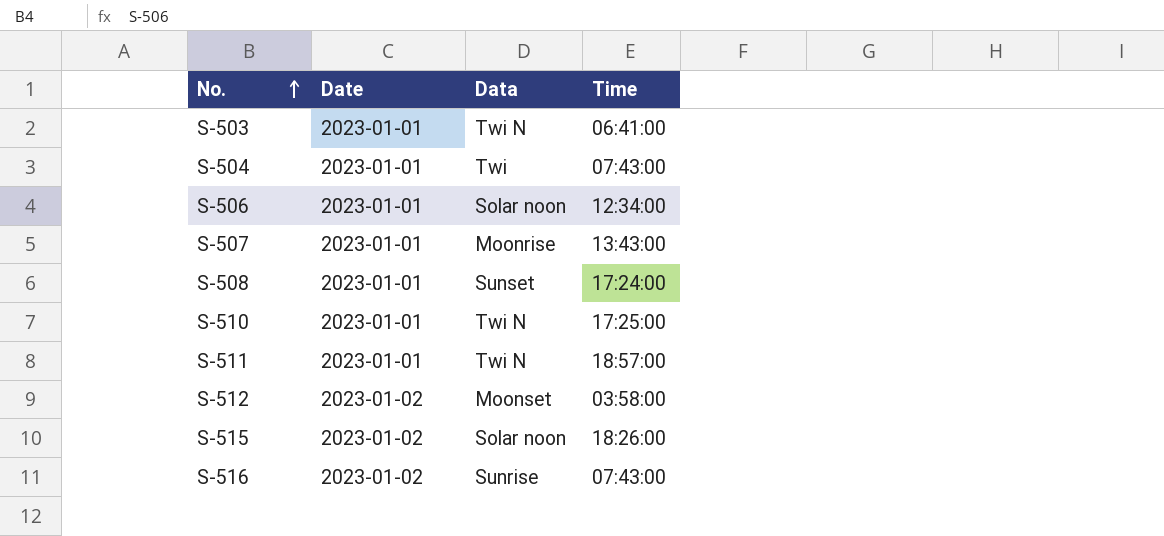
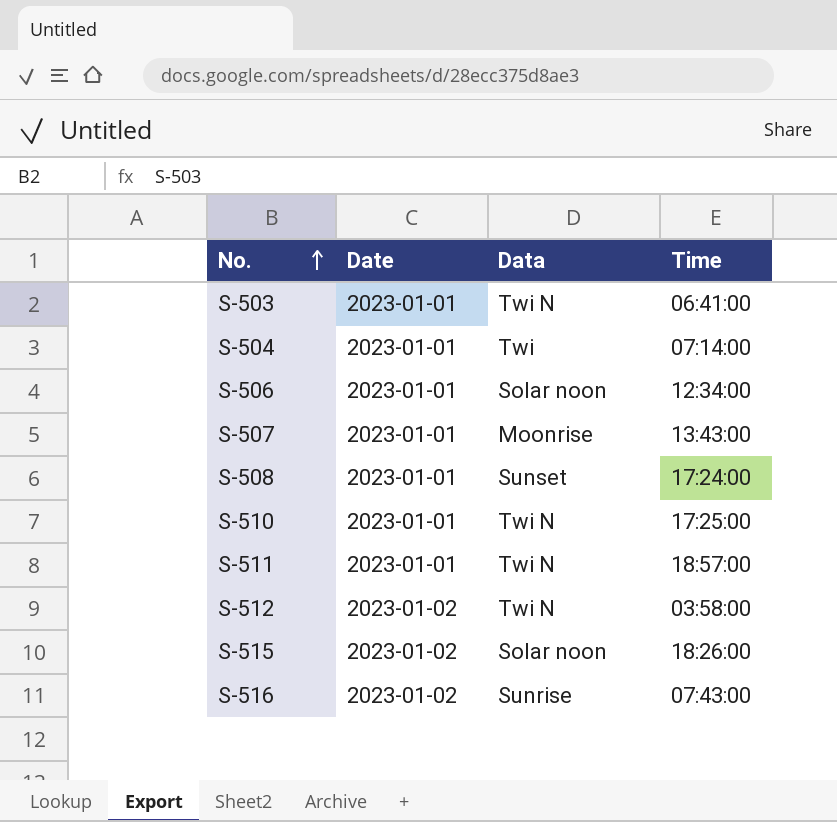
S-504 | Time: 07:43:00 -> 07:14:00
S-512 | Data: Moonset -> Twi N

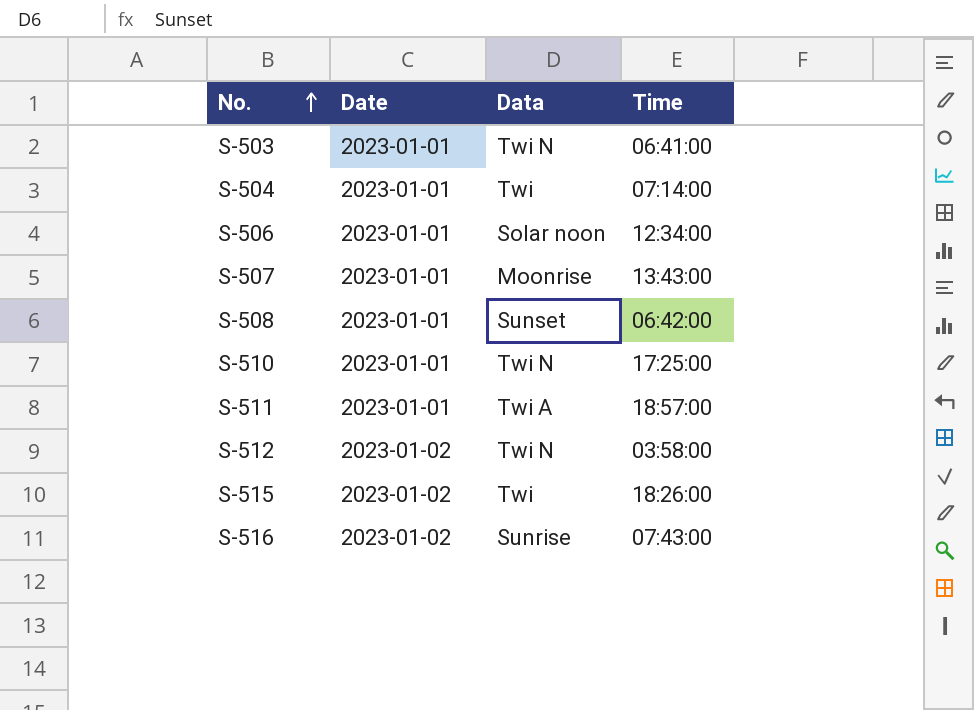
S-508 | Time: 17:24:00 -> 06:42:00
S-511 | Data: Twi N -> Twi A
S-515 | Data: Solar noon -> Twi

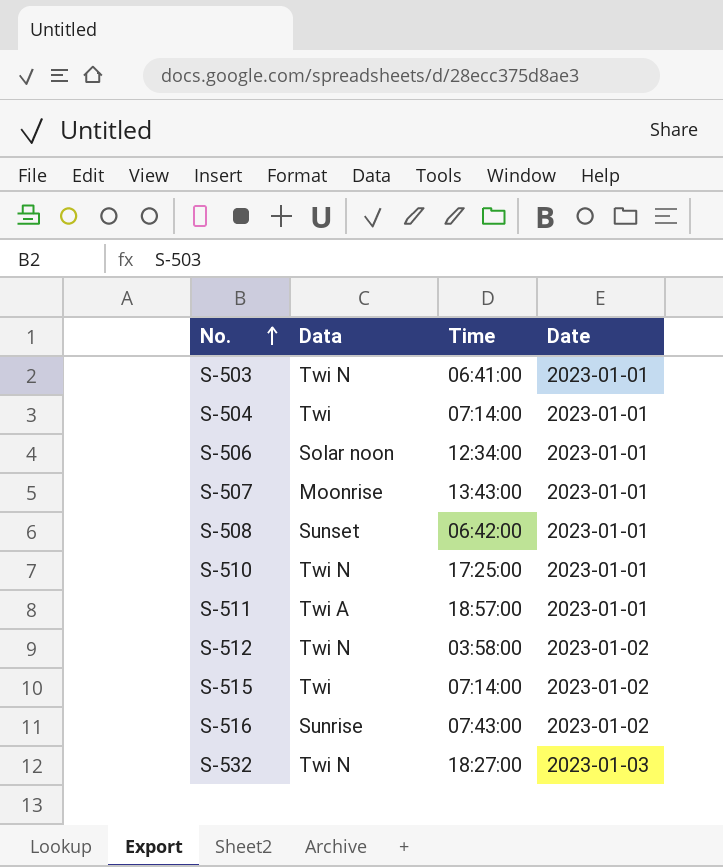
column Date | position: 2 -> 4
S-515 | Time: 18:26:00 -> 07:14:00
row S-532: none -> Twi N | 18:27:00 | 2023-01-03

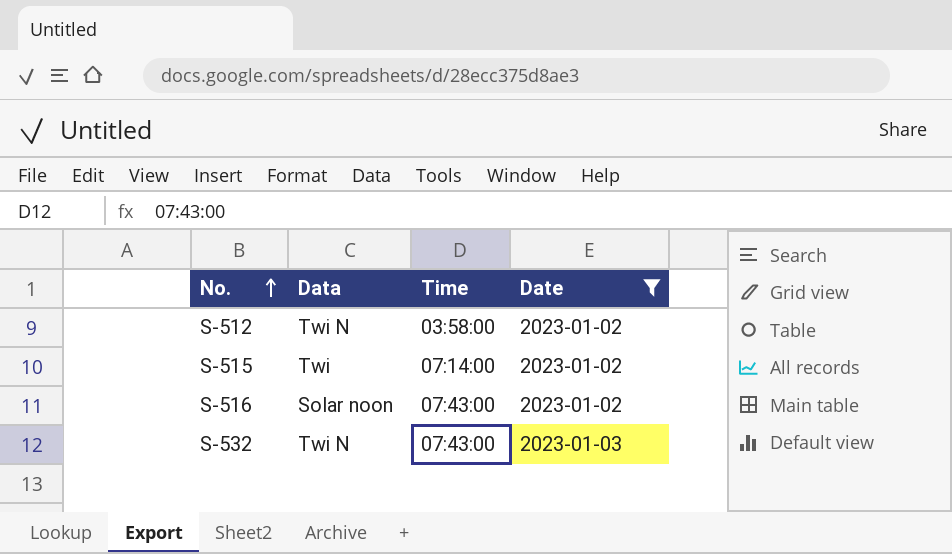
filter: none -> Date != 2023-01-01
S-516 | Data: Sunrise -> Solar noon
S-532 | Time: 18:27:00 -> 07:43:00

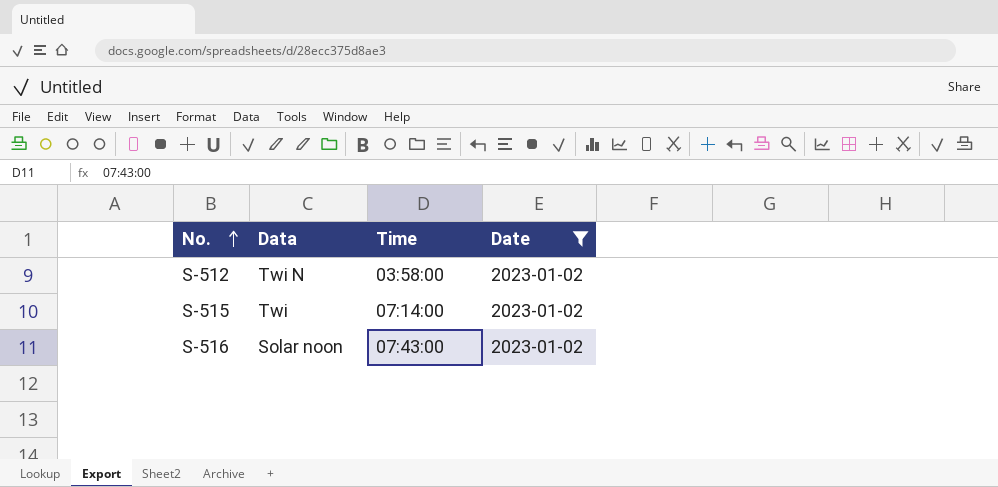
row S-532: Twi N | 07:43:00 | 2023-01-03 -> none

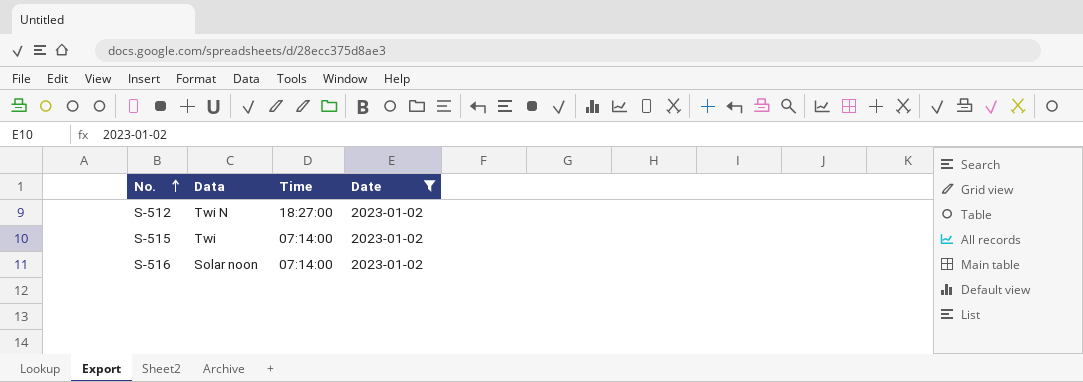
S-512 | Time: 03:58:00 -> 18:27:00
S-516 | Time: 07:43:00 -> 07:14:00

